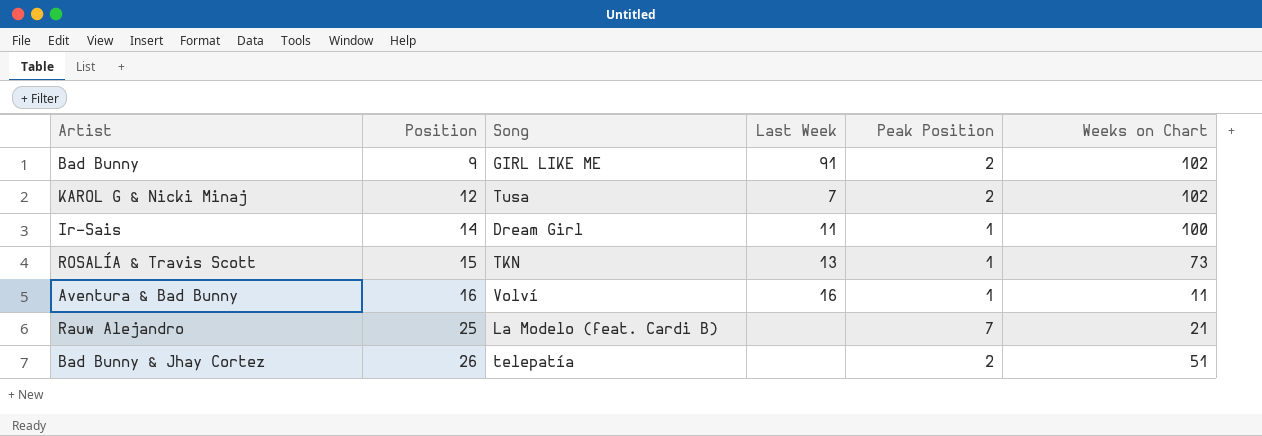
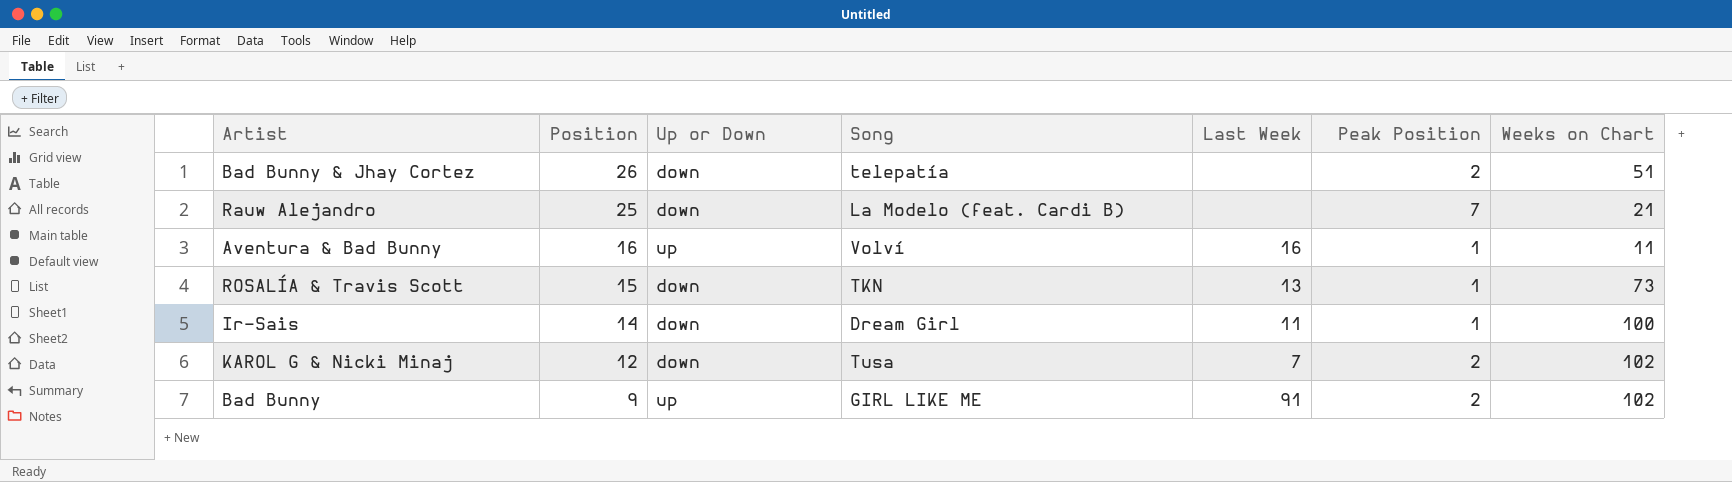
row order: Position ascending -> Position descending
column Up or Down | position: none -> 3

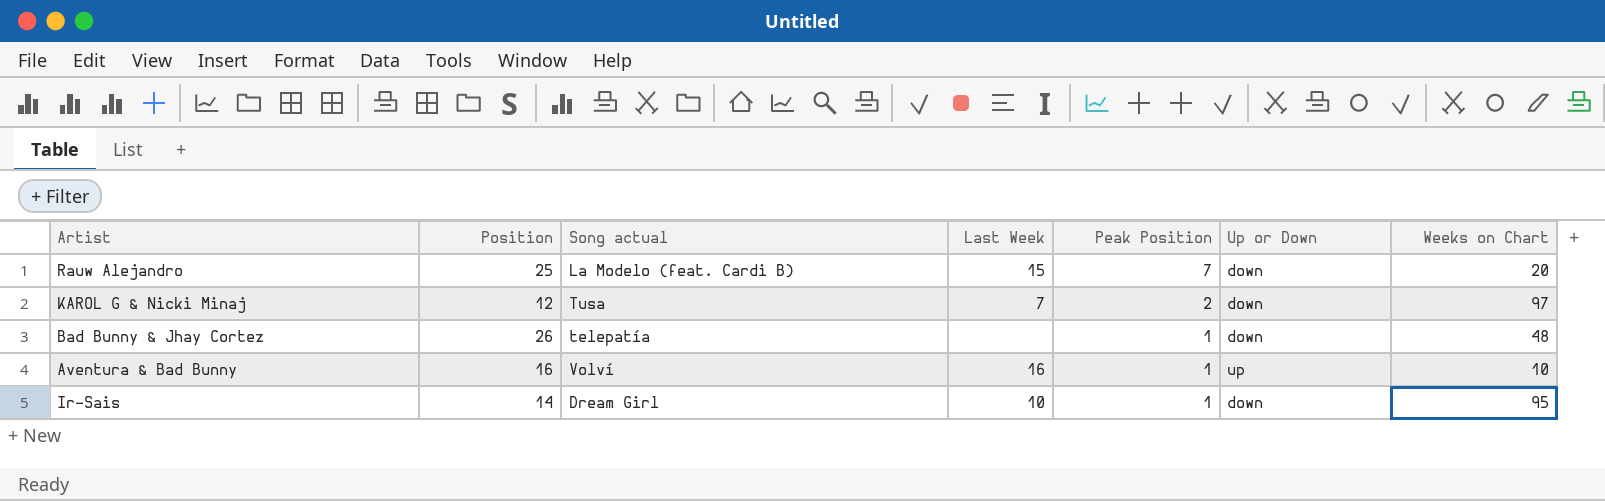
row order: Position descending -> Peak Position descending
column name: Song -> Song actual
column Up or Down | position: 3 -> 6
row ROSALÍA & Travis Scott: 15 | down | TKN | 13 | 1 | 73 -> none
row Bad Bunny: 9 | up | GIRL LIKE ME | 91 | 2 | 102 -> none
Rauw Alejandro | Last Week: none -> 15
Rauw Alejandro | Weeks on Chart: 21 -> 20
KAROL G & Nicki Minaj | Weeks on Chart: 102 -> 97
Bad Bunny & Jhay Cortez | Peak Position: 2 -> 1
Bad Bunny & Jhay Cortez | Weeks on Chart: 51 -> 48
Aventura & Bad Bunny | Weeks on Chart: 11 -> 10
Ir-Sais | Last Week: 11 -> 10
Ir-Sais | Weeks on Chart: 100 -> 95

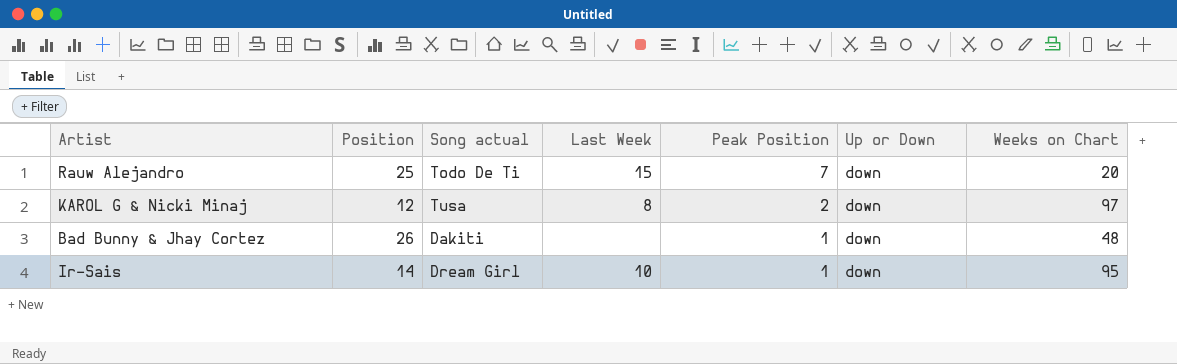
row Aventura & Bad Bunny: 16 | Volví | 16 | 1 | up | 10 -> none
Rauw Alejandro | Song actual: La Modelo (feat. Cardi B) -> Todo De Ti
KAROL G & Nicki Minaj | Last Week: 7 -> 8
Bad Bunny & Jhay Cortez | Song actual: telepatía -> Dakiti

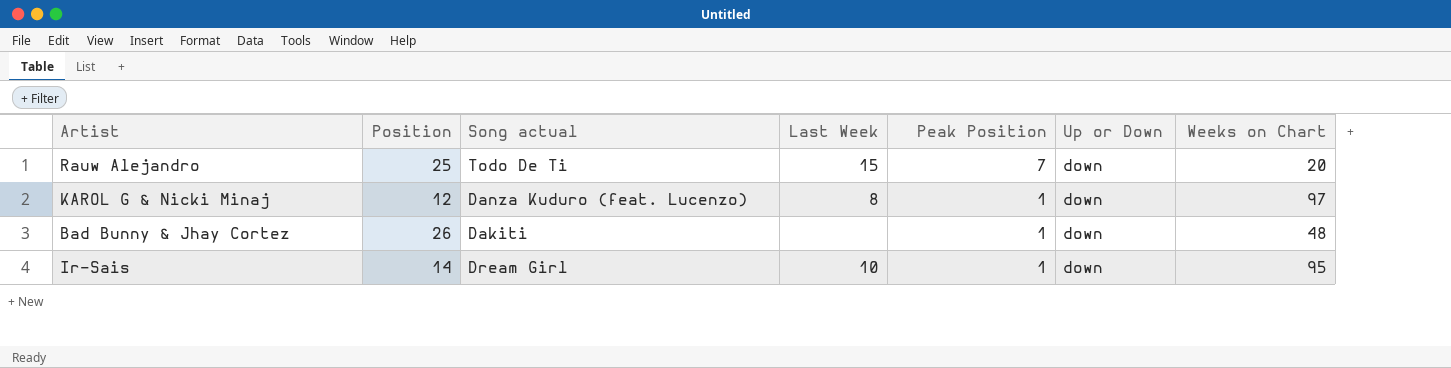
KAROL G & Nicki Minaj | Song actual: Tusa -> Danza Kuduro (feat. Lucenzo)
KAROL G & Nicki Minaj | Peak Position: 2 -> 1

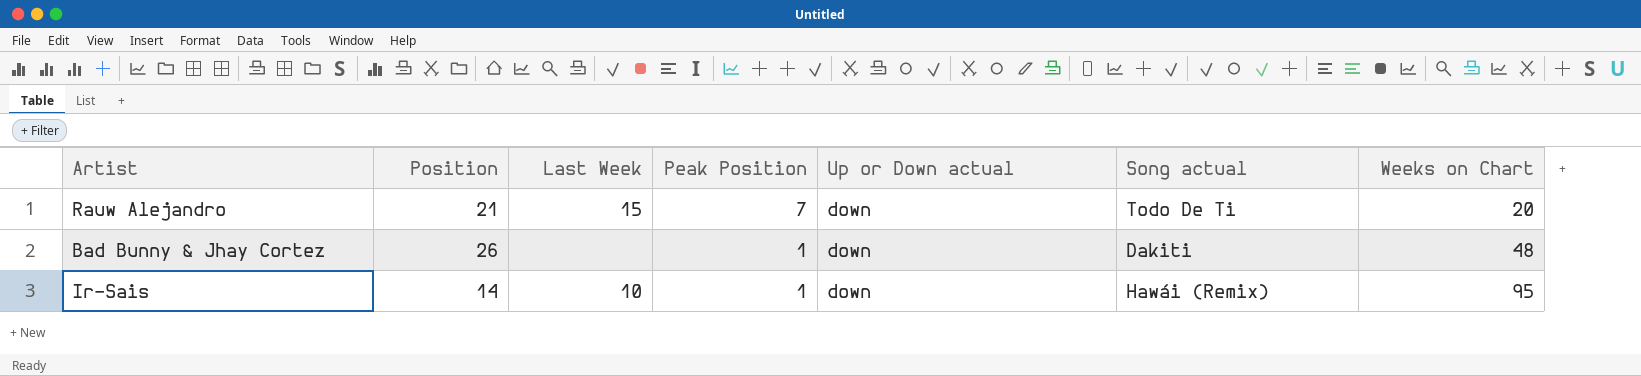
column name: Up or Down -> Up or Down actual
column Song actual | position: 3 -> 6
row KAROL G & Nicki Minaj: 12 | Danza Kuduro (feat. Lucenzo) | 8 | 1 | down | 97 -> none
Rauw Alejandro | Position: 25 -> 21
Ir-Sais | Song actual: Dream Girl -> Hawái (Remix)

